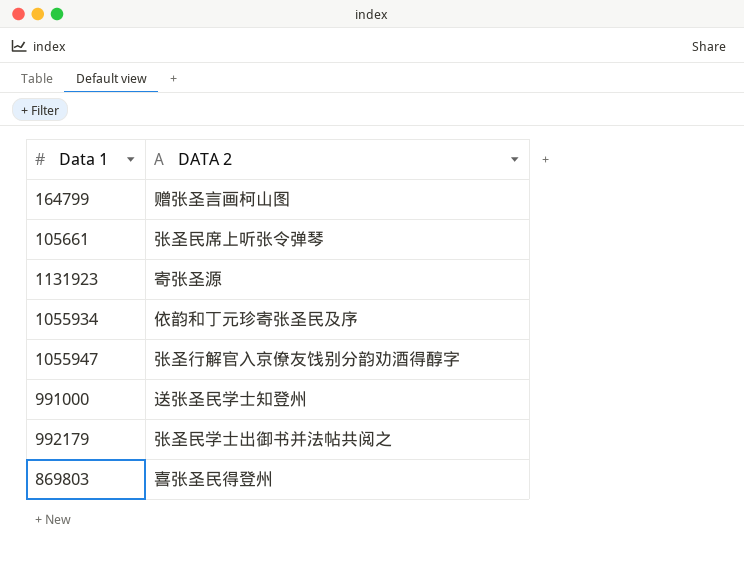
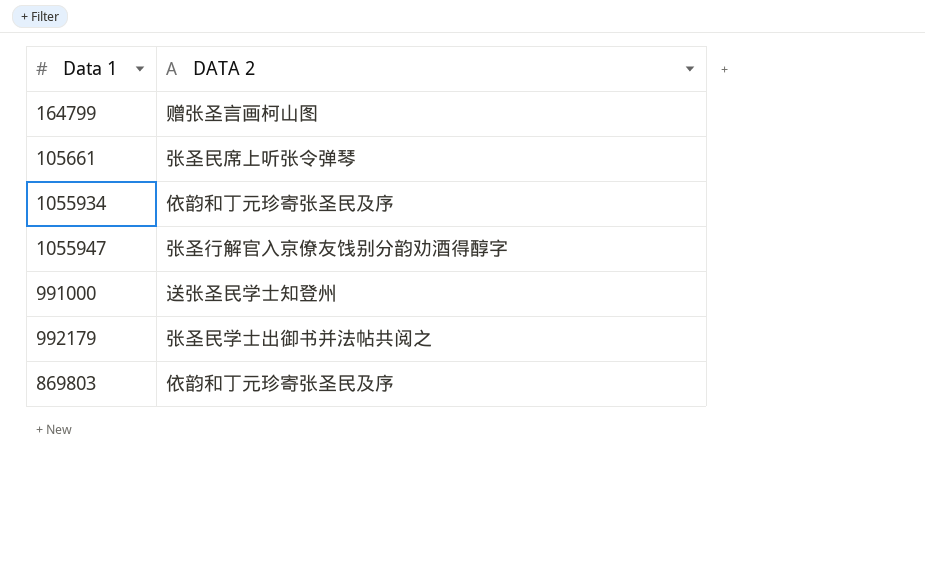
row 1131923: 寄张圣源 -> none
869803 | DATA 2: 喜张圣民得登州 -> 依韵和丁元珍寄张圣民及序

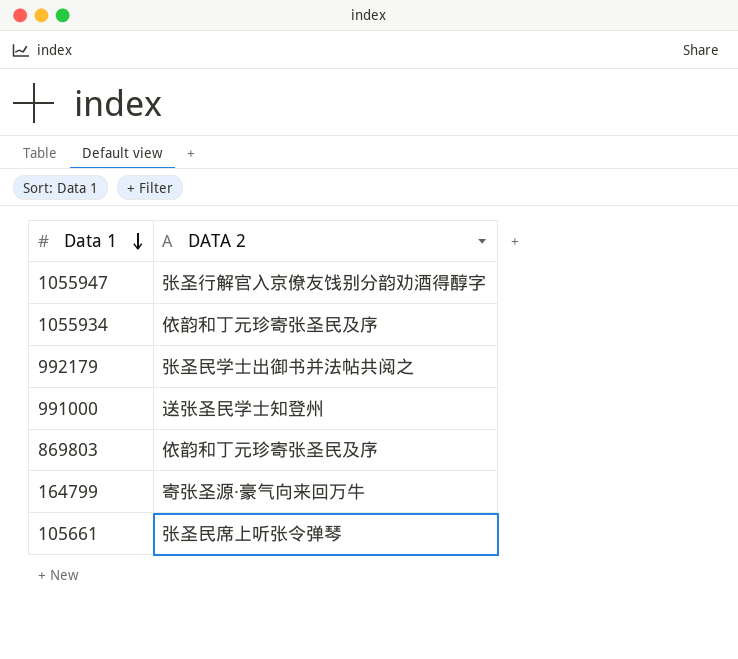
row order: none -> Data 1 descending
164799 | DATA 2: 赠张圣言画柯山图 -> 寄张圣源·豪气向来回万牛

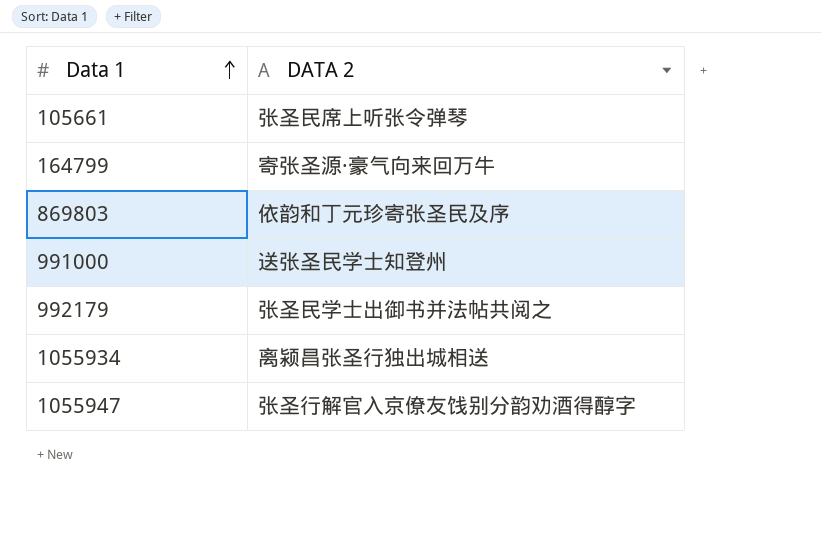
row order: Data 1 descending -> Data 1 ascending
1055934 | DATA 2: 依韵和丁元珍寄张圣民及序 -> 离颍昌张圣行独出城相送

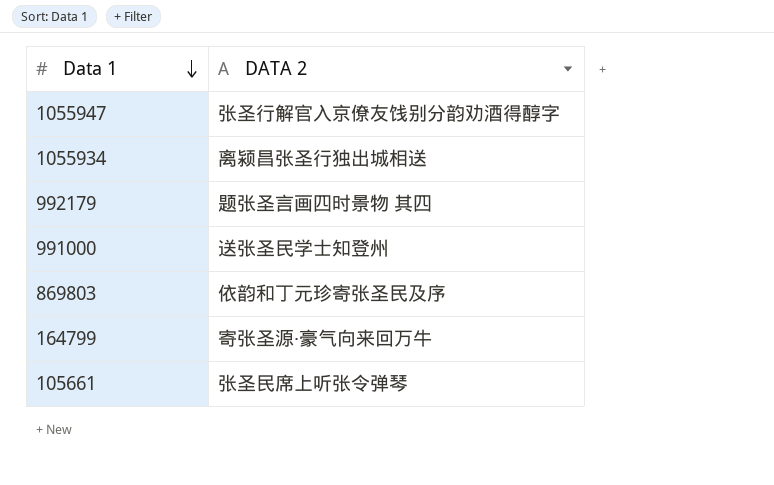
row order: Data 1 ascending -> Data 1 descending
992179 | DATA 2: 张圣民学士出御书并法帖共阅之 -> 题张圣言画四时景物 其四

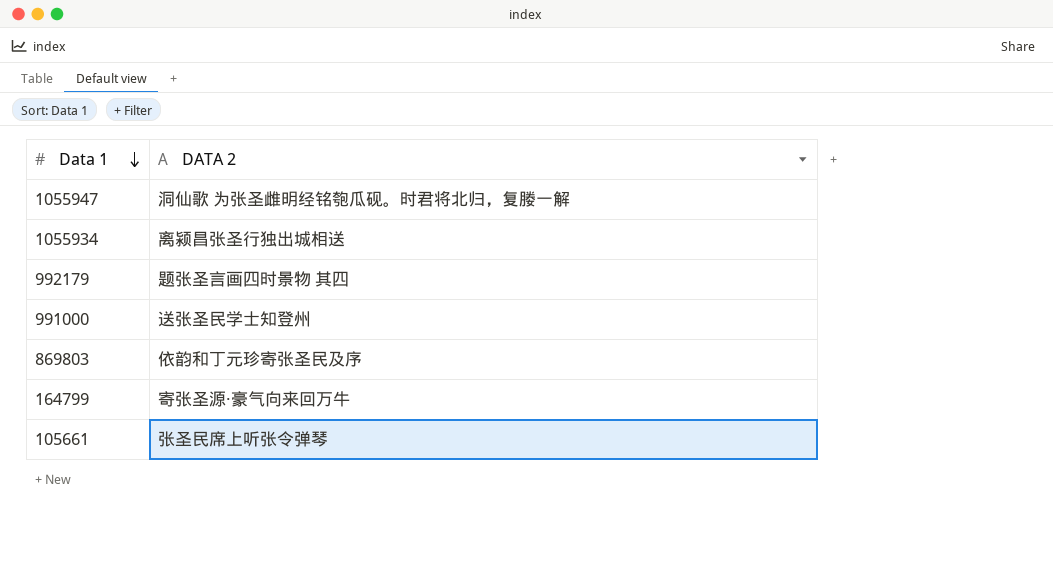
1055947 | DATA 2: 张圣行解官入京僚友饯别分韵劝酒得醇字 -> 洞仙歌 为张圣雌明经铭匏瓜砚。时君将北归，复媵一解

